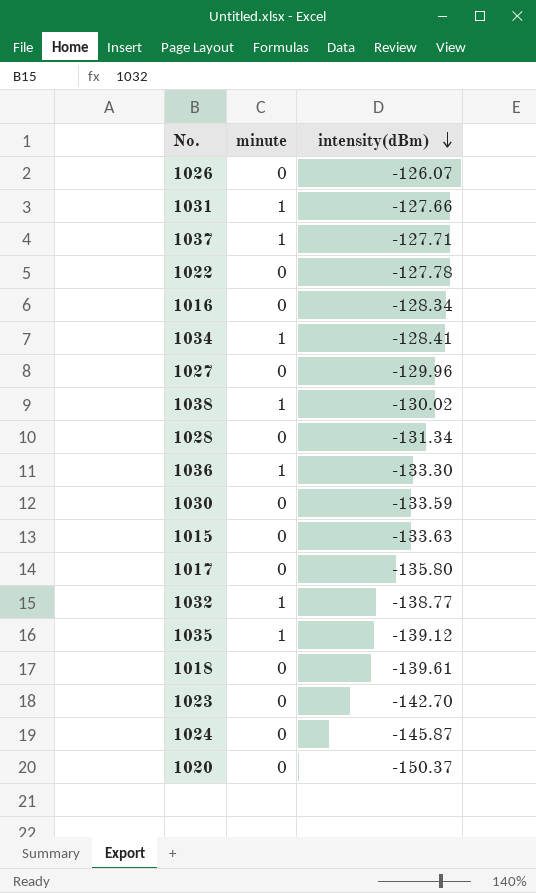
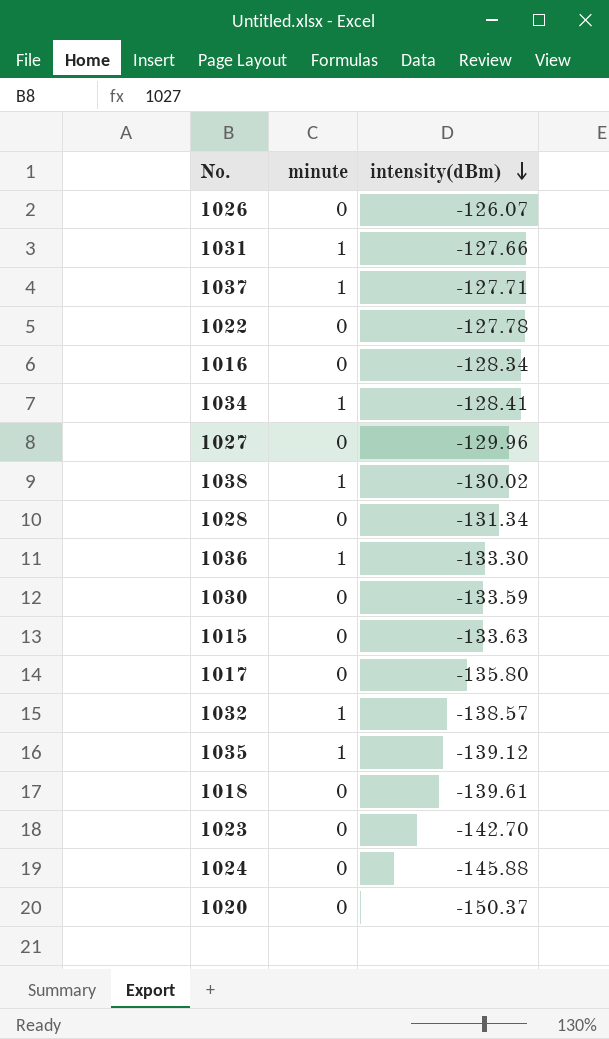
1032 | intensity(dBm): -138.77 -> -138.57
1024 | intensity(dBm): -145.87 -> -145.88

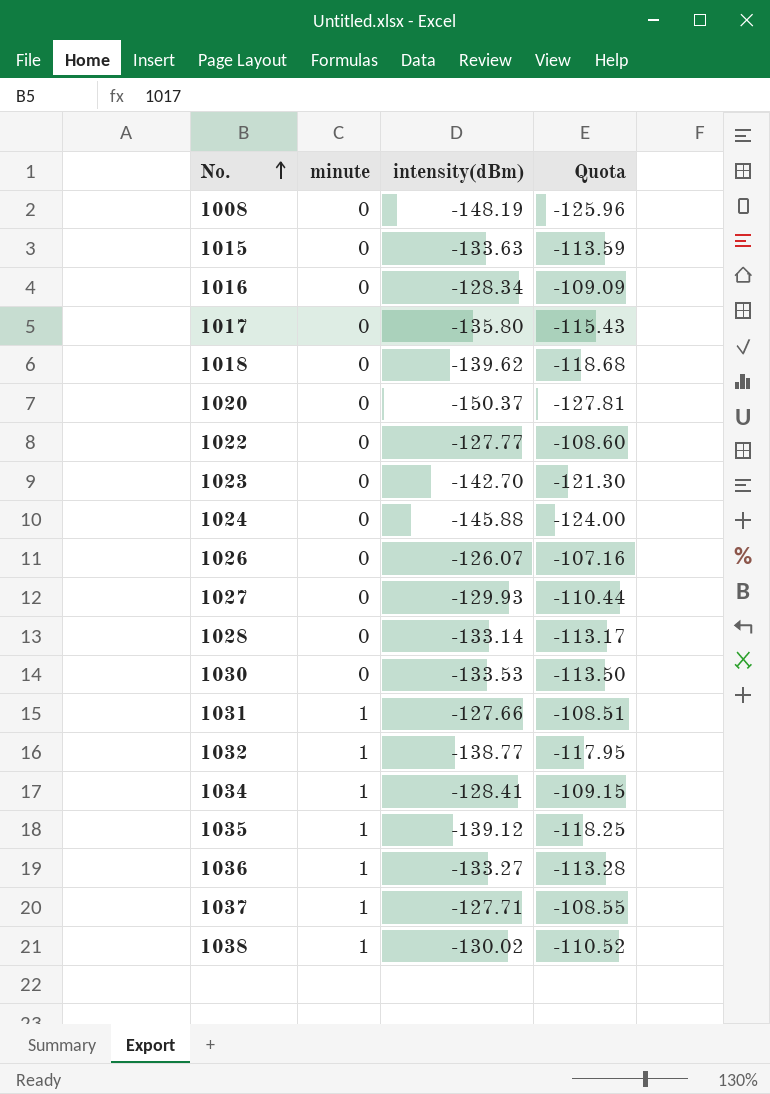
row order: intensity(dBm) descending -> No. ascending
column Quota | formula: none -> [intensity(dBm)] * 0.85
row 1008: none -> 0 | -148.19 | -125.96
1018 | intensity(dBm): -139.61 -> -139.62
1022 | intensity(dBm): -127.78 -> -127.77
1027 | intensity(dBm): -129.96 -> -129.93
1028 | intensity(dBm): -131.34 -> -133.14
1030 | intensity(dBm): -133.59 -> -133.53
1032 | intensity(dBm): -138.57 -> -138.77
1036 | intensity(dBm): -133.30 -> -133.27

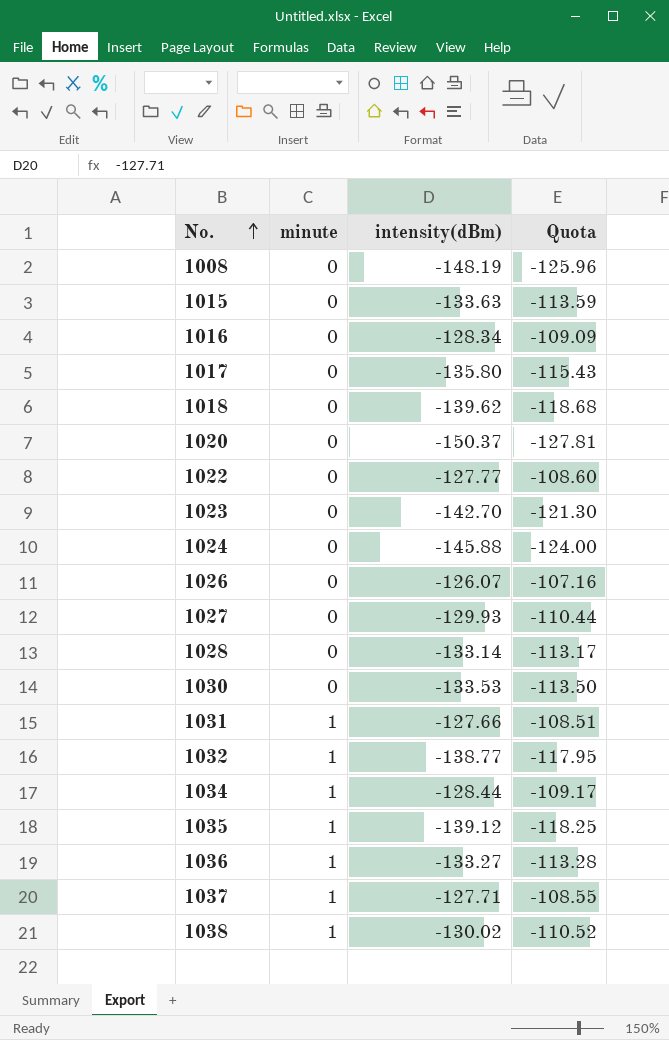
1034 | intensity(dBm): -128.41 -> -128.44
1034 | Quota: -109.15 -> -109.17

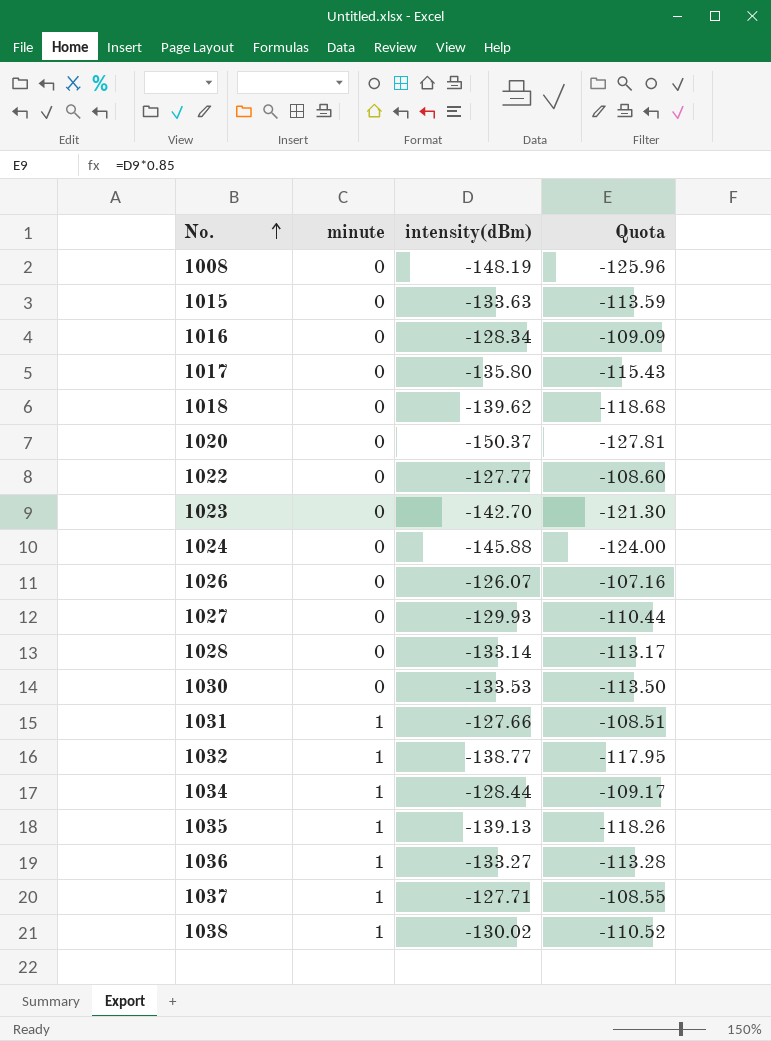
1035 | intensity(dBm): -139.12 -> -139.13
1035 | Quota: -118.25 -> -118.26

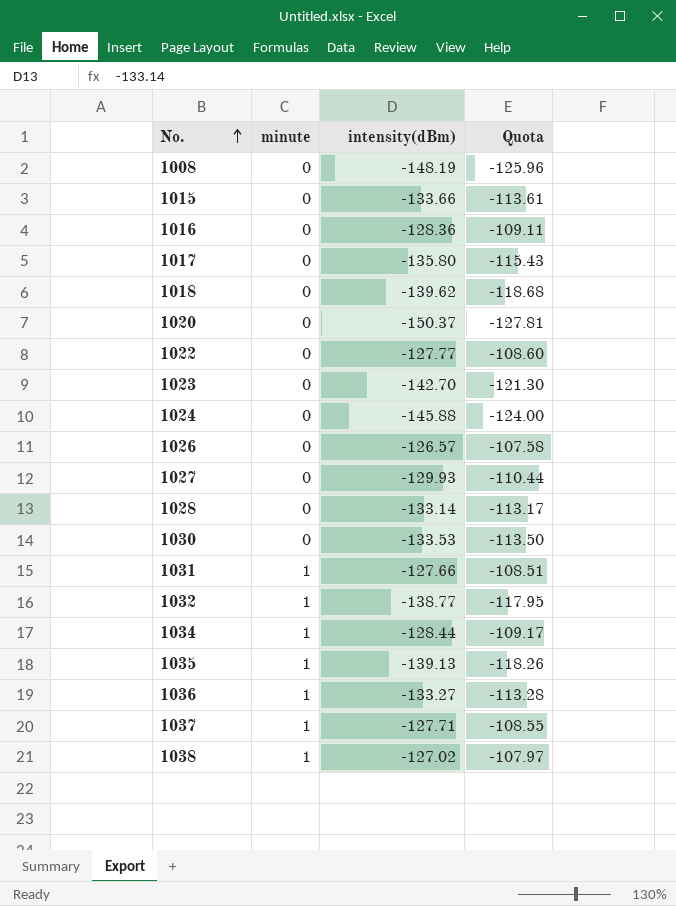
1015 | intensity(dBm): -133.63 -> -133.66
1015 | Quota: -113.59 -> -113.61
1016 | intensity(dBm): -128.34 -> -128.36
1016 | Quota: -109.09 -> -109.11
1026 | intensity(dBm): -126.07 -> -126.57
1026 | Quota: -107.16 -> -107.58
1038 | intensity(dBm): -130.02 -> -127.02
1038 | Quota: -110.52 -> -107.97

